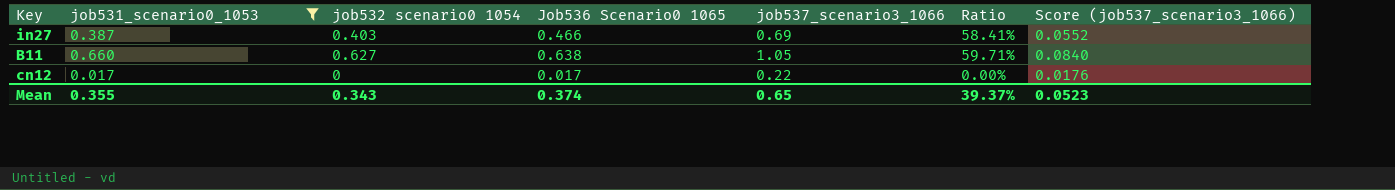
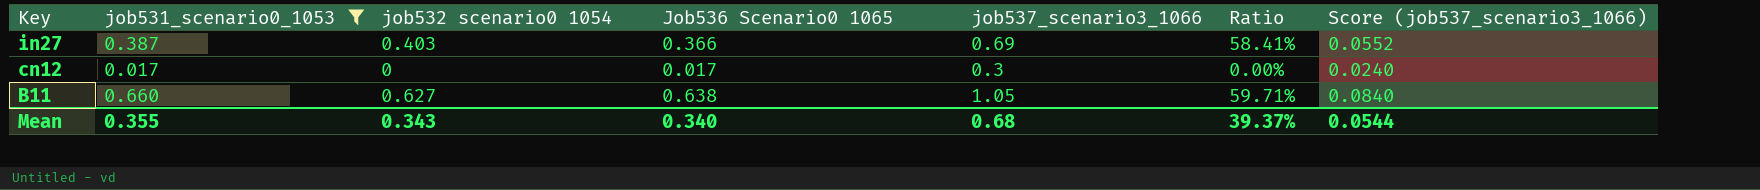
row order: none -> Key descending
in27 | Job536 Scenario0 1065: 0.466 -> 0.366
cn12 | job537_scenario3_1066: 0.22 -> 0.3
cn12 | Score (job537_scenario3_1066): 0.0176 -> 0.0240
Mean | Job536 Scenario0 1065: 0.374 -> 0.340
Mean | job537_scenario3_1066: 0.65 -> 0.68
Mean | Score (job537_scenario3_1066): 0.0523 -> 0.0544

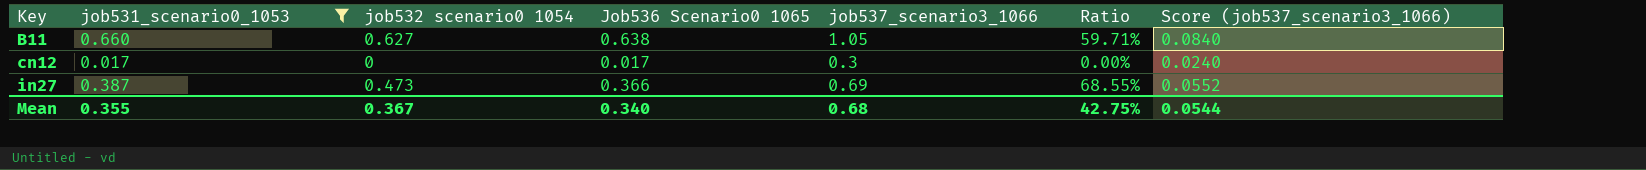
row order: Key descending -> Key ascending
in27 | job532 scenario0 1054: 0.403 -> 0.473
in27 | Ratio: 58.41% -> 68.55%
Mean | job532 scenario0 1054: 0.343 -> 0.367
Mean | Ratio: 39.37% -> 42.75%

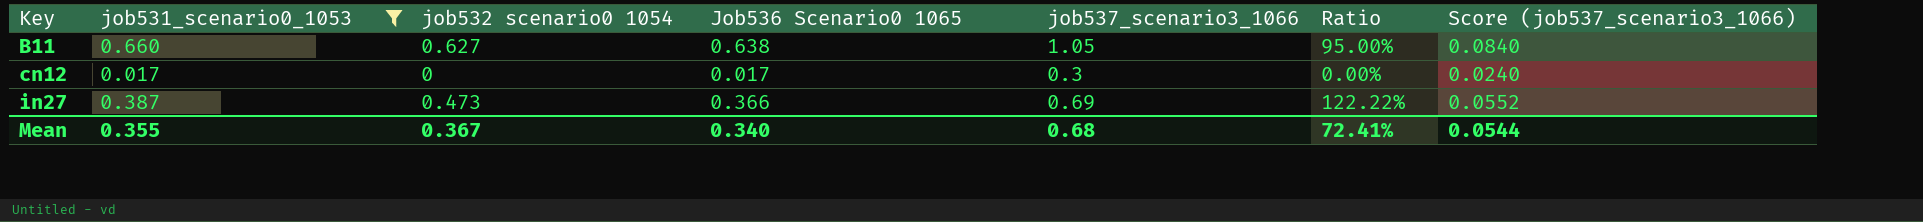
column Ratio | formula: [job532 scenario0 1054] / [job537_scenario3_1066] -> [job532 scenario0 1054] / [job531_scenario0_1053]
Mean | Ratio: 42.75% -> 72.41%

